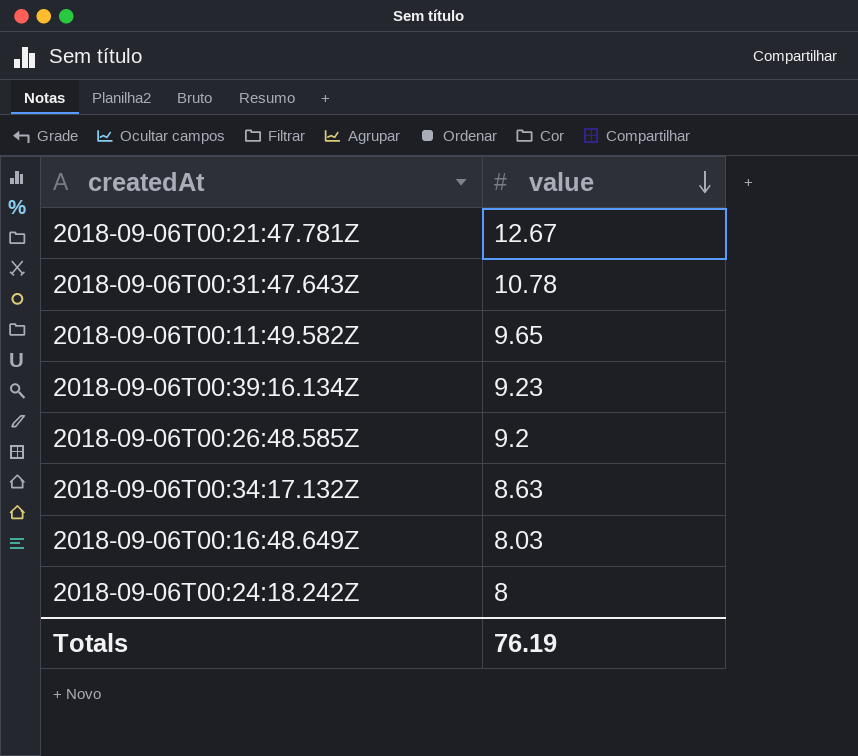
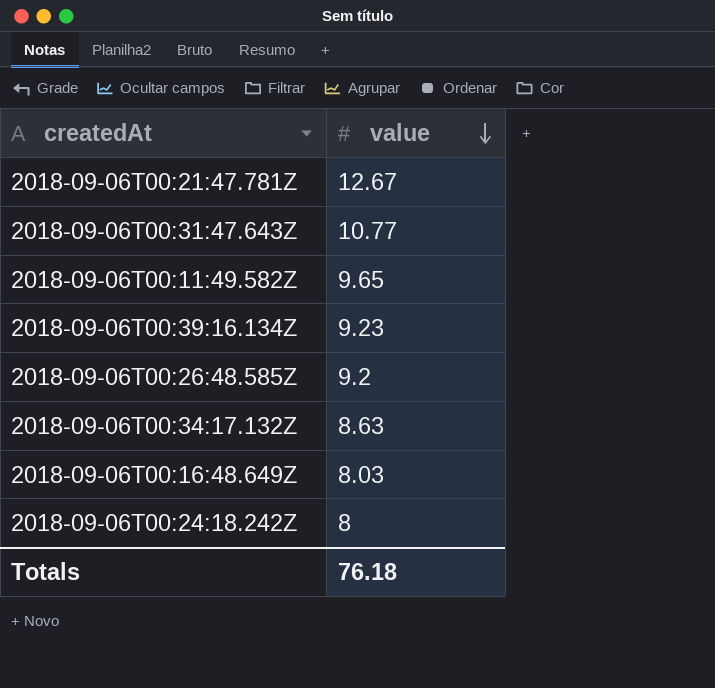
2018-09-06T00:31:47.643Z | value: 10.78 -> 10.77
Totals | value: 76.19 -> 76.18

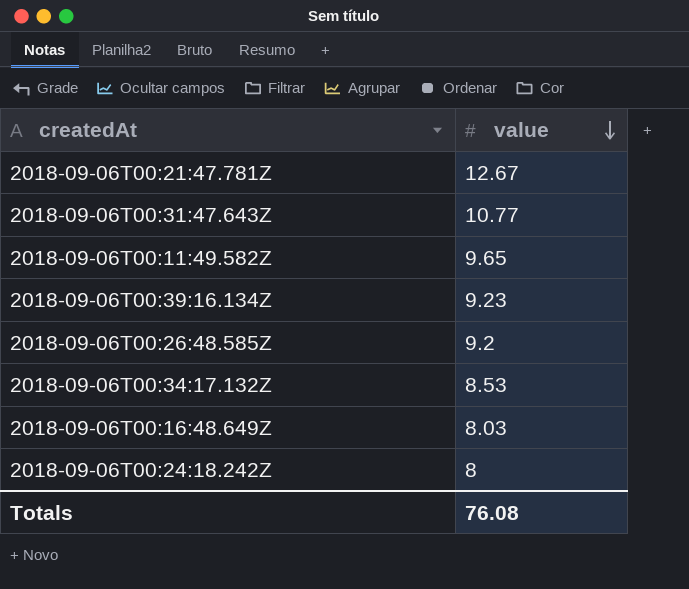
2018-09-06T00:34:17.132Z | value: 8.63 -> 8.53
Totals | value: 76.18 -> 76.08

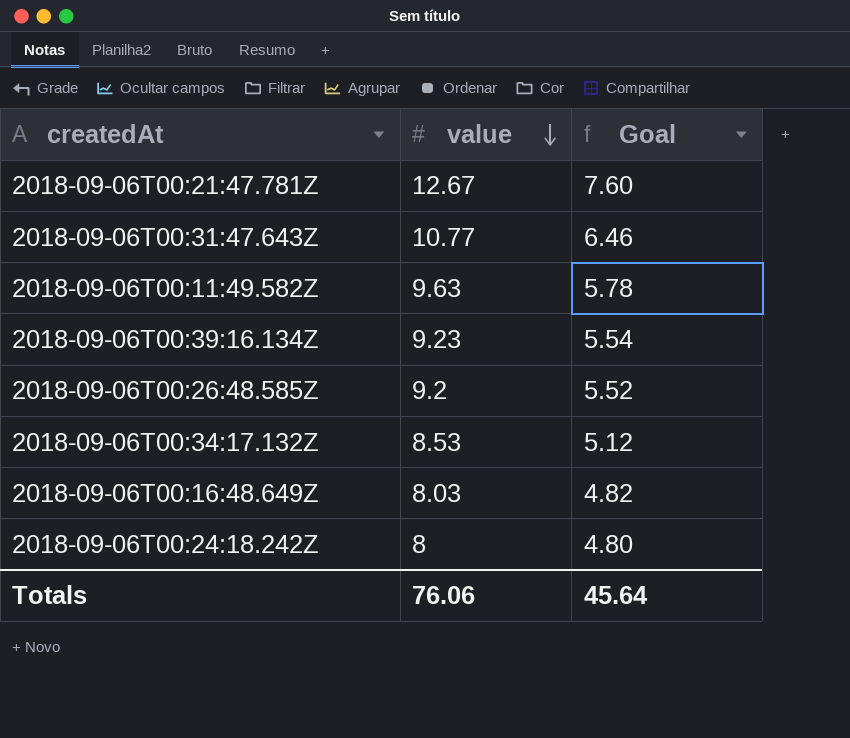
column Goal | formula: none -> [value] * 0.6
2018-09-06T00:11:49.582Z | value: 9.65 -> 9.63
Totals | value: 76.08 -> 76.06

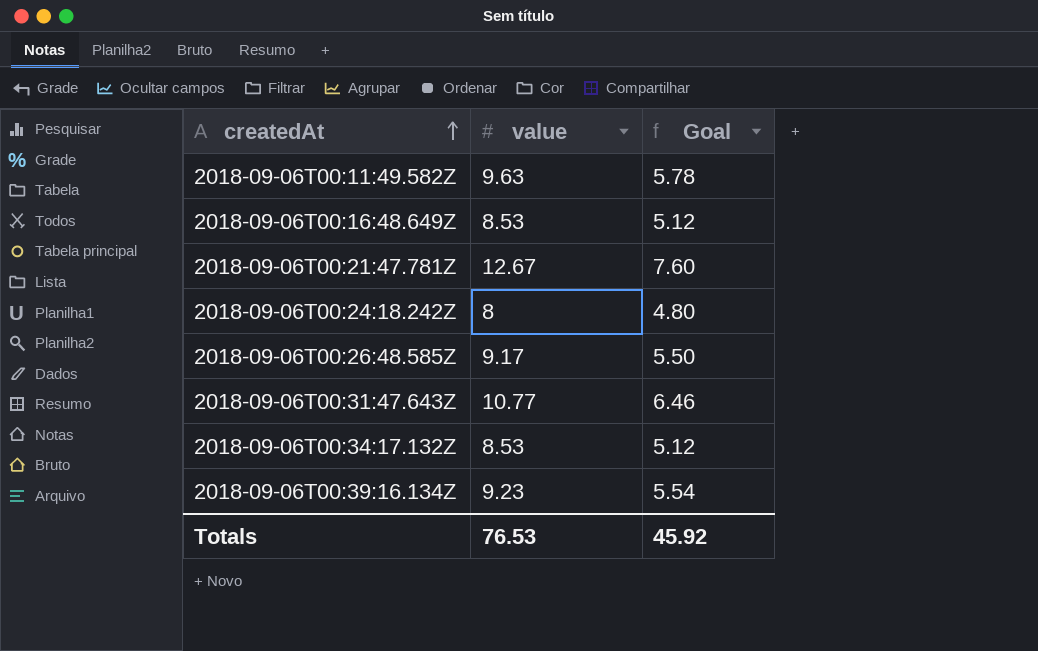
row order: value descending -> createdAt ascending
2018-09-06T00:16:48.649Z | value: 8.03 -> 8.53
2018-09-06T00:16:48.649Z | Goal: 4.82 -> 5.12
2018-09-06T00:26:48.585Z | value: 9.2 -> 9.17
2018-09-06T00:26:48.585Z | Goal: 5.52 -> 5.50
Totals | value: 76.06 -> 76.53
Totals | Goal: 45.64 -> 45.92

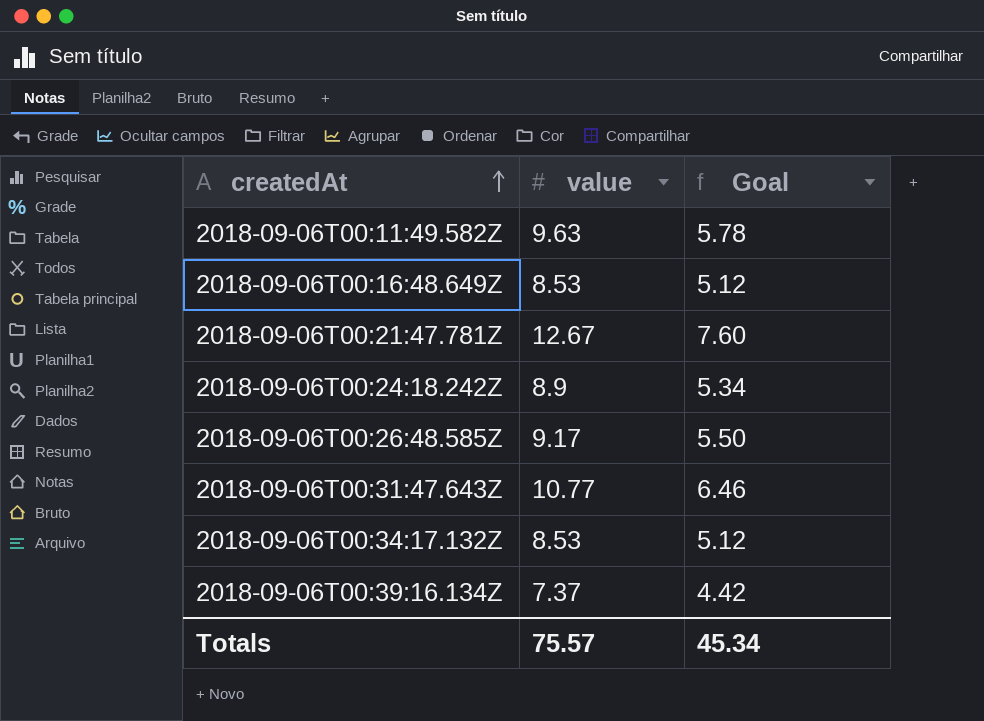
2018-09-06T00:24:18.242Z | value: 8 -> 8.9
2018-09-06T00:24:18.242Z | Goal: 4.80 -> 5.34
2018-09-06T00:39:16.134Z | value: 9.23 -> 7.37
2018-09-06T00:39:16.134Z | Goal: 5.54 -> 4.42
Totals | value: 76.53 -> 75.57
Totals | Goal: 45.92 -> 45.34

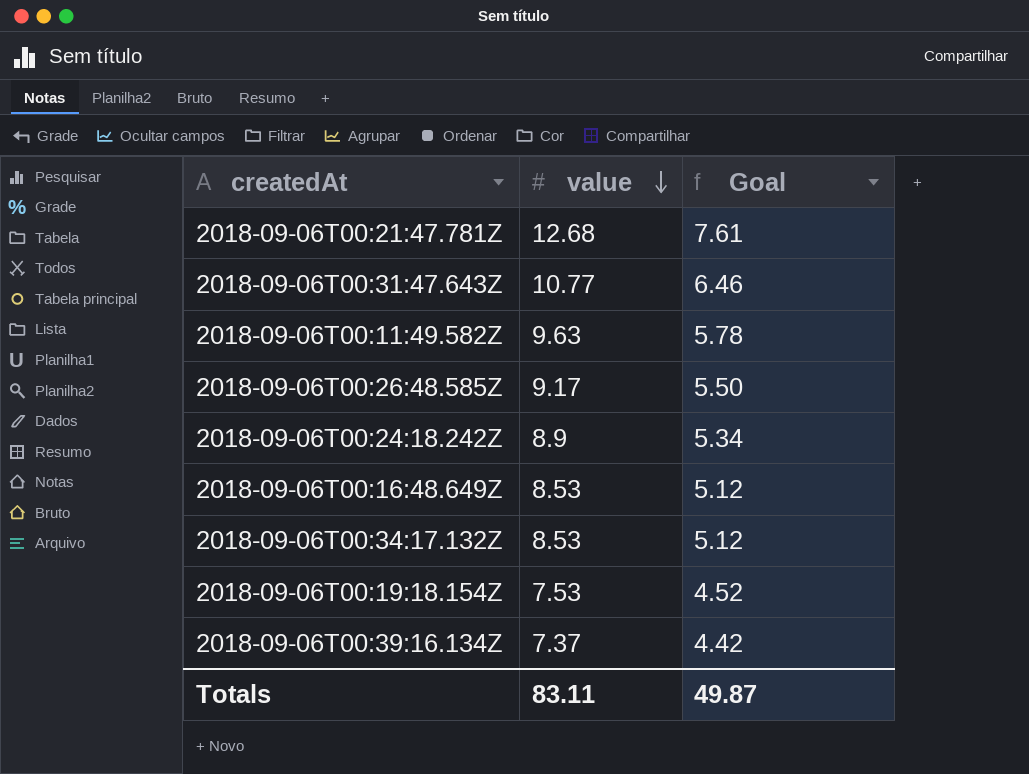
row order: createdAt ascending -> value descending
2018-09-06T00:21:47.781Z | value: 12.67 -> 12.68
2018-09-06T00:21:47.781Z | Goal: 7.60 -> 7.61
row 2018-09-06T00:19:18.154Z: none -> 7.53 | 4.52
Totals | value: 75.57 -> 83.11
Totals | Goal: 45.34 -> 49.87

